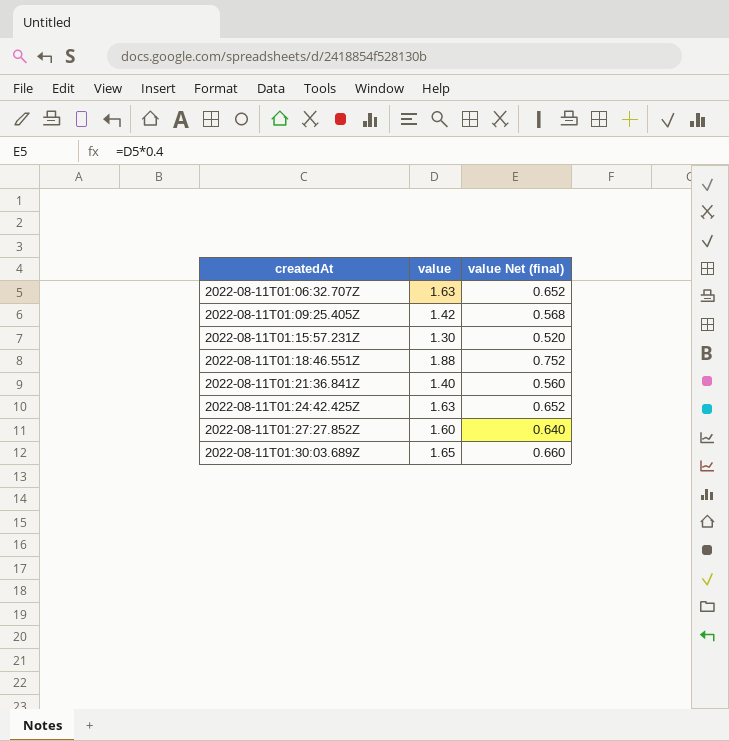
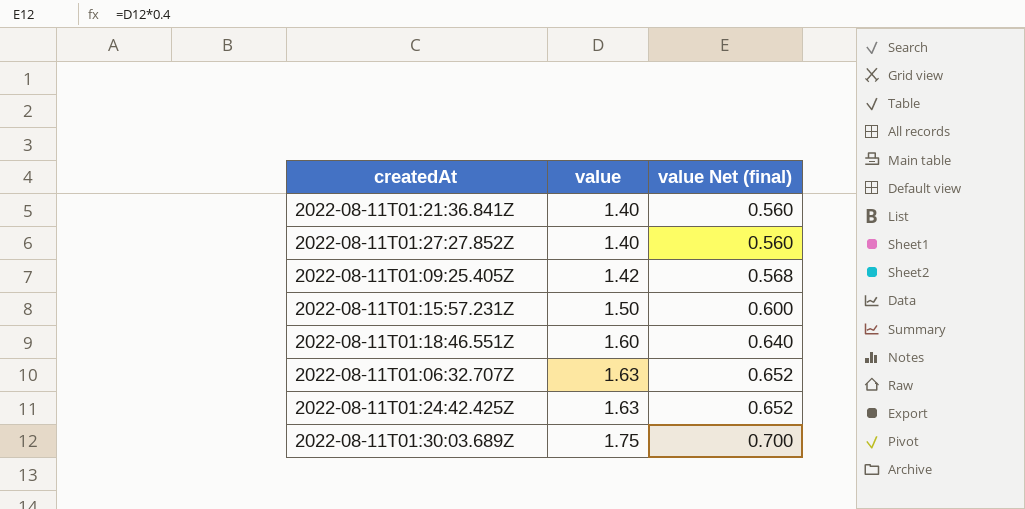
row order: createdAt ascending -> value ascending
2022-08-11T01:27:27.852Z | value: 1.60 -> 1.40
2022-08-11T01:27:27.852Z | value Net (final): 0.640 -> 0.560
2022-08-11T01:15:57.231Z | value: 1.30 -> 1.50
2022-08-11T01:15:57.231Z | value Net (final): 0.520 -> 0.600
2022-08-11T01:18:46.551Z | value: 1.88 -> 1.60
2022-08-11T01:18:46.551Z | value Net (final): 0.752 -> 0.640
2022-08-11T01:30:03.689Z | value: 1.65 -> 1.75
2022-08-11T01:30:03.689Z | value Net (final): 0.660 -> 0.700

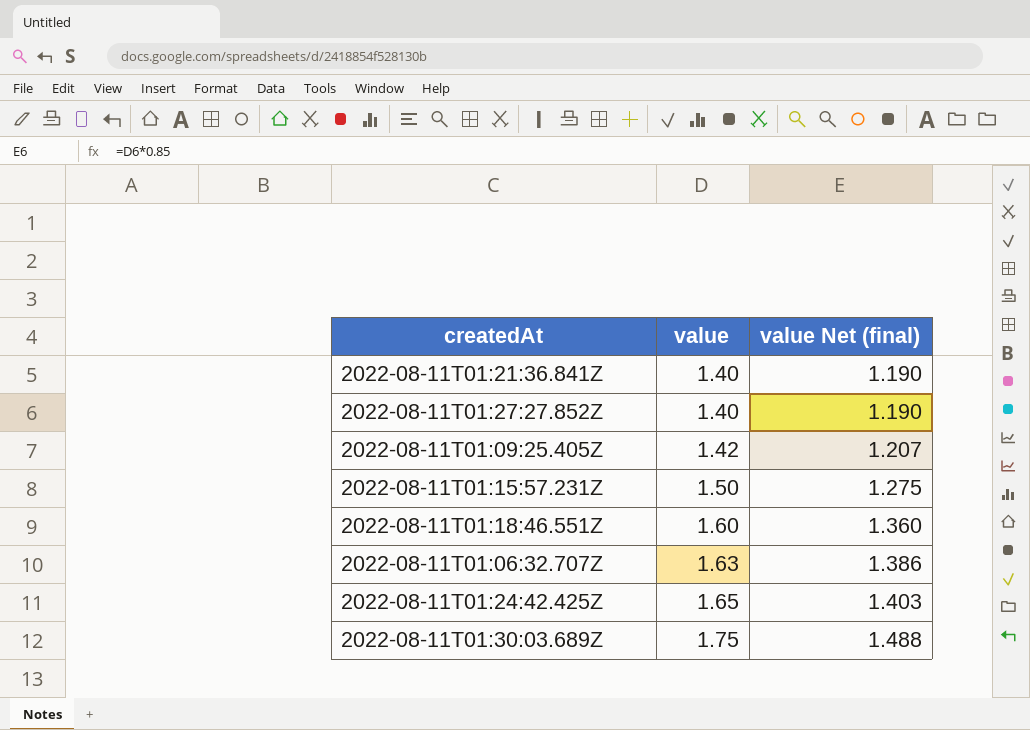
column value Net (final) | formula: [value] * 0.4 -> [value] * 0.85
2022-08-11T01:24:42.425Z | value: 1.63 -> 1.65

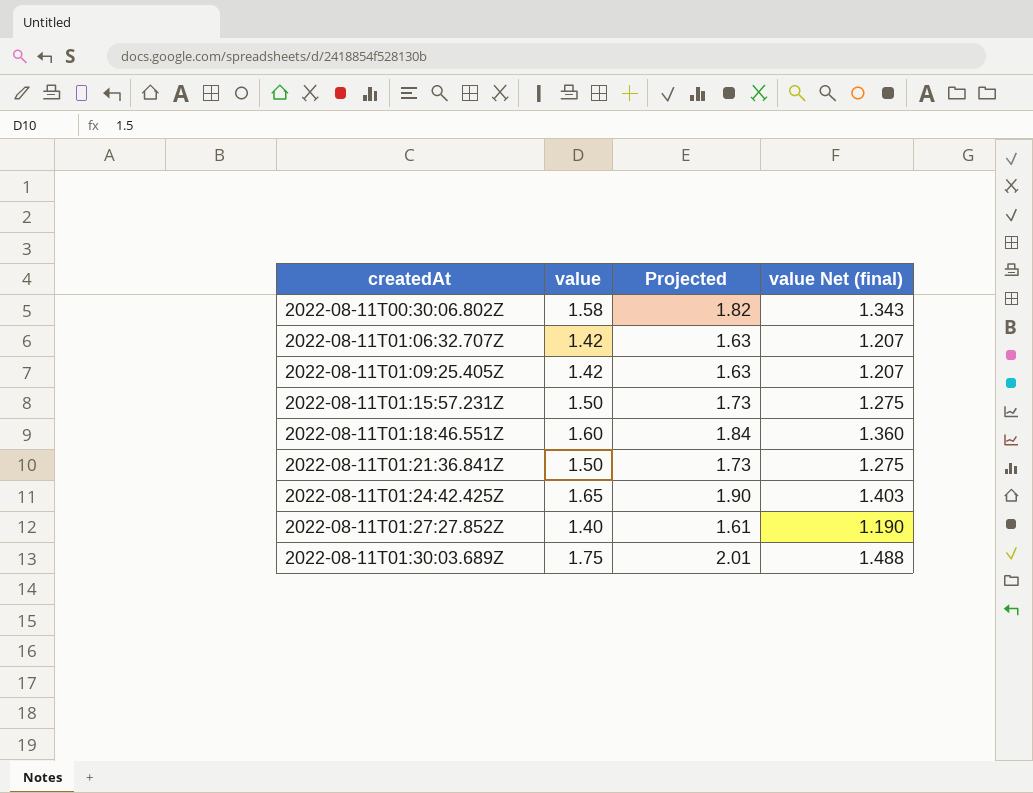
row order: value ascending -> createdAt ascending
column Projected | formula: none -> [value] * 1.15
row 2022-08-11T00:30:06.802Z: none -> 1.58 | 1.82 | 1.343
2022-08-11T01:06:32.707Z | value: 1.63 -> 1.42
2022-08-11T01:06:32.707Z | value Net (final): 1.386 -> 1.207
2022-08-11T01:21:36.841Z | value: 1.40 -> 1.50
2022-08-11T01:21:36.841Z | value Net (final): 1.190 -> 1.275

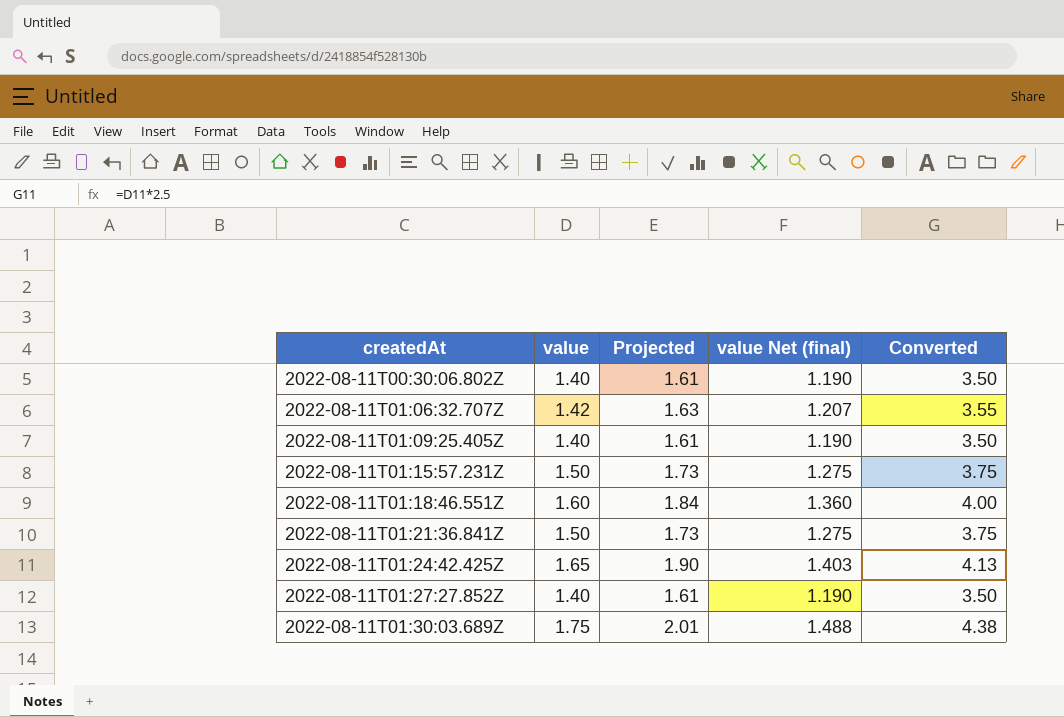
column Converted | formula: none -> [value] * 2.5
2022-08-11T00:30:06.802Z | value: 1.58 -> 1.40
2022-08-11T00:30:06.802Z | Projected: 1.82 -> 1.61
2022-08-11T00:30:06.802Z | value Net (final): 1.343 -> 1.190
2022-08-11T01:09:25.405Z | value: 1.42 -> 1.40
2022-08-11T01:09:25.405Z | Projected: 1.63 -> 1.61
2022-08-11T01:09:25.405Z | value Net (final): 1.207 -> 1.190

